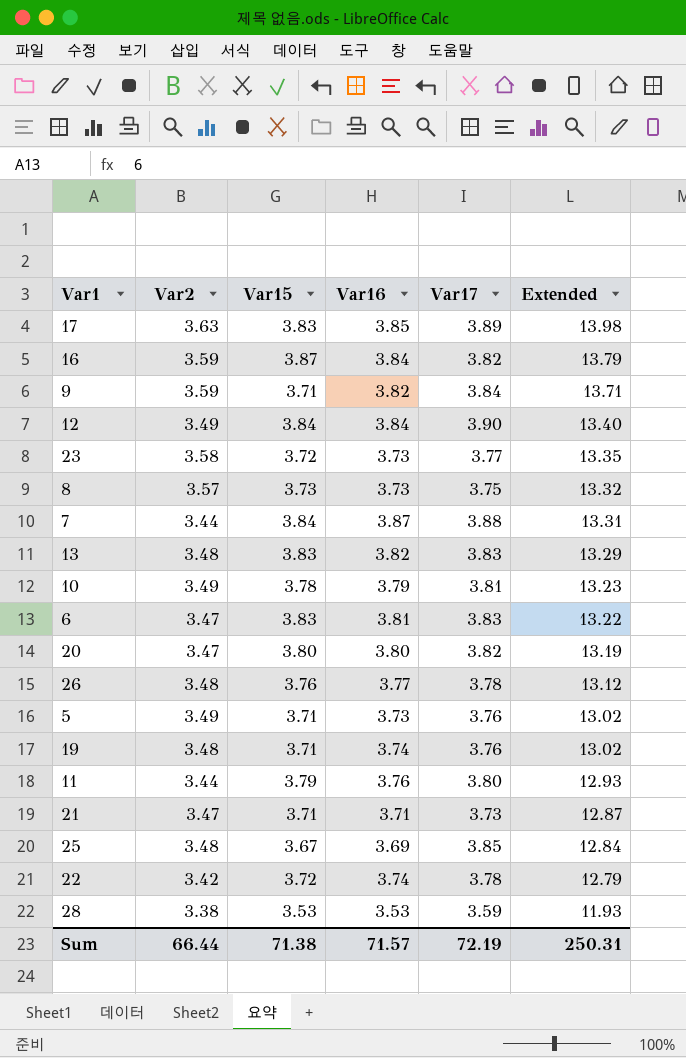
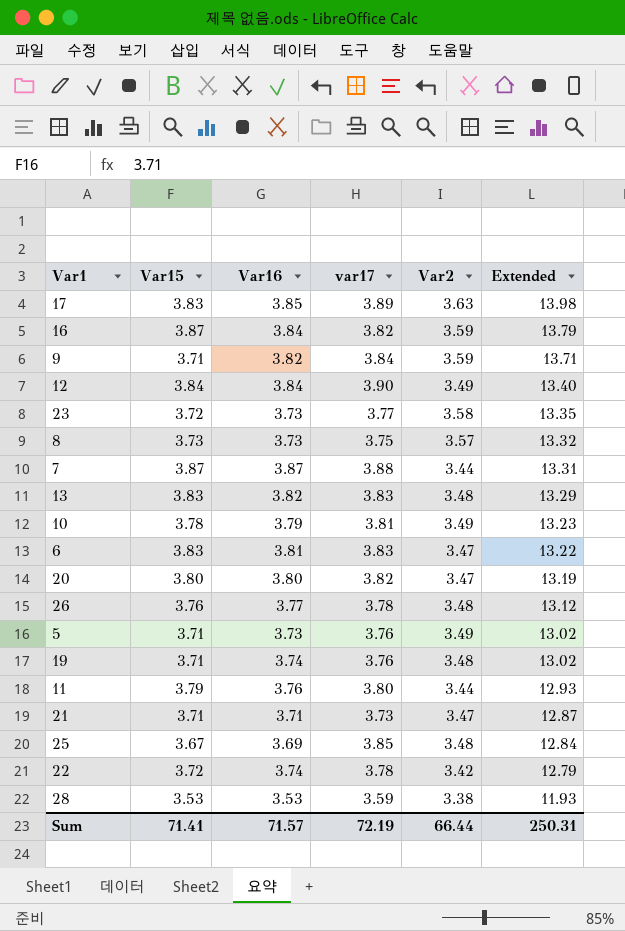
column name: Var17 -> var17
column Var2 | position: 2 -> 5
7 | Var15: 3.84 -> 3.87
Sum | Var15: 71.38 -> 71.41

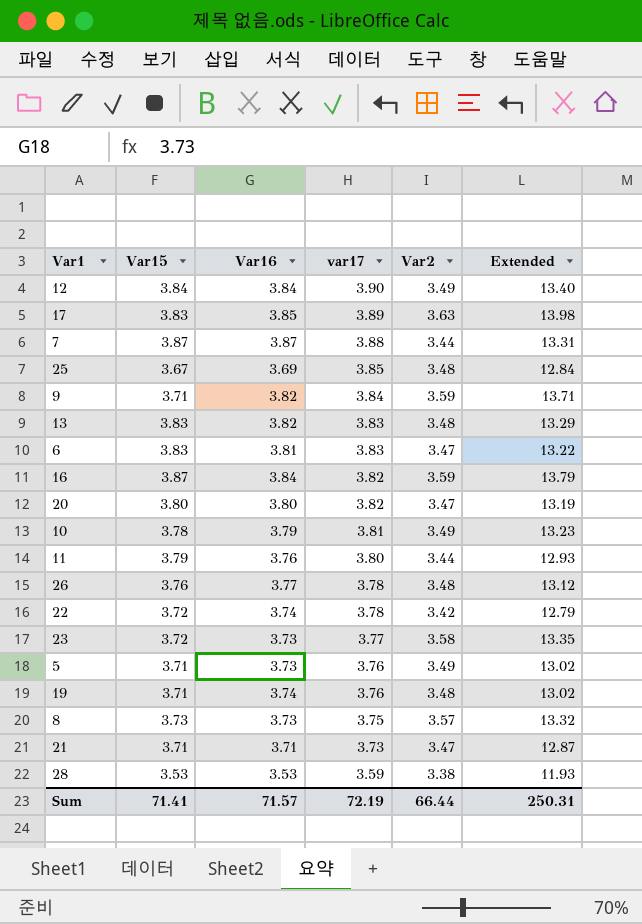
row order: Extended descending -> var17 descending

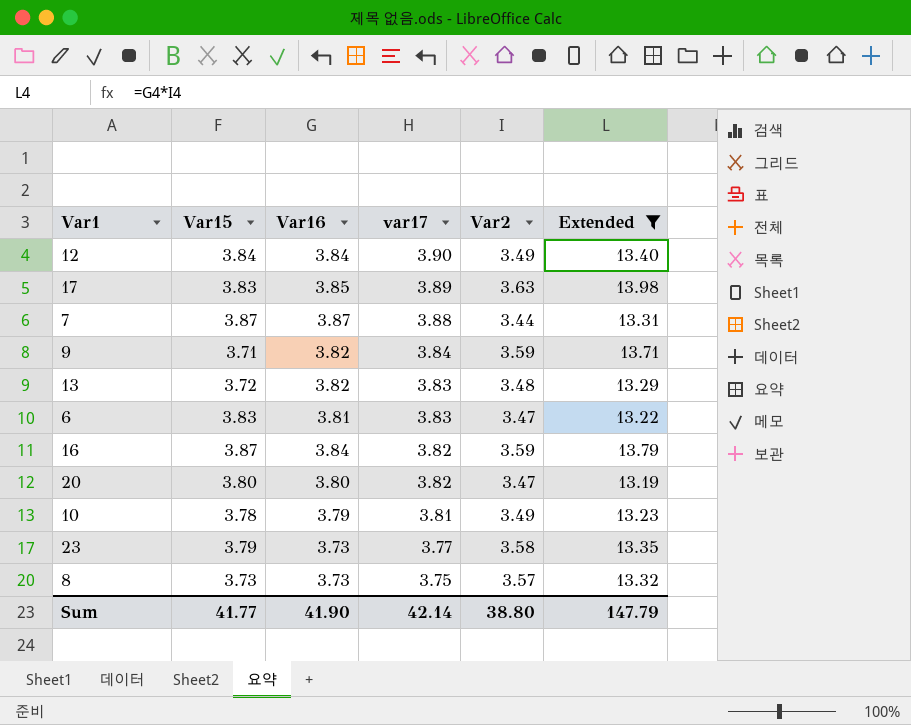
filter: none -> Extended >= 13.19
13 | Var15: 3.83 -> 3.72
23 | Var15: 3.72 -> 3.79
Sum | Var15: 71.41 -> 41.77
Sum | Var16: 71.57 -> 41.90
Sum | var17: 72.19 -> 42.14
Sum | Var2: 66.44 -> 38.80
Sum | Extended: 250.31 -> 147.79

